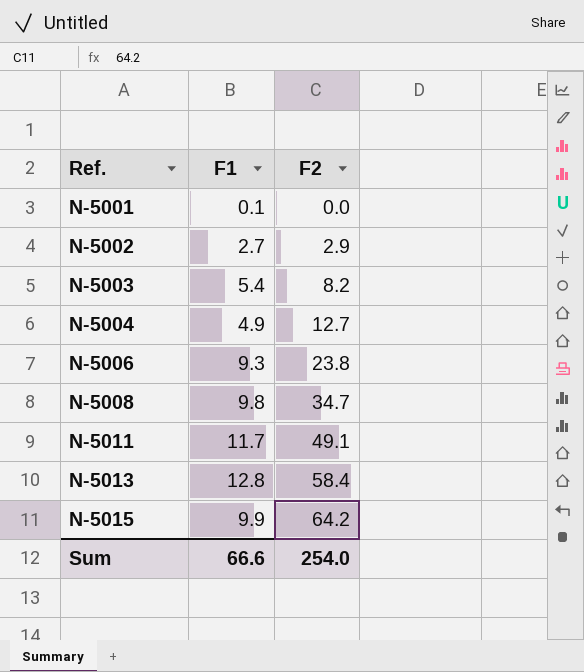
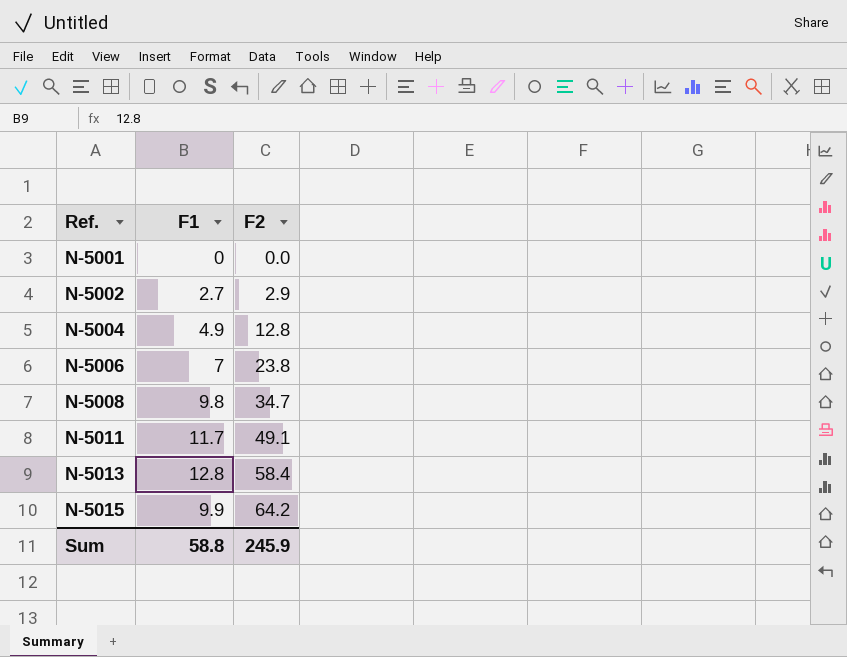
row N-5003: 5.4 | 8.2 -> none
N-5001 | F1: 0.1 -> 0
N-5004 | F2: 12.7 -> 12.8
N-5006 | F1: 9.3 -> 7
Sum | F1: 66.6 -> 58.8
Sum | F2: 254.0 -> 245.9

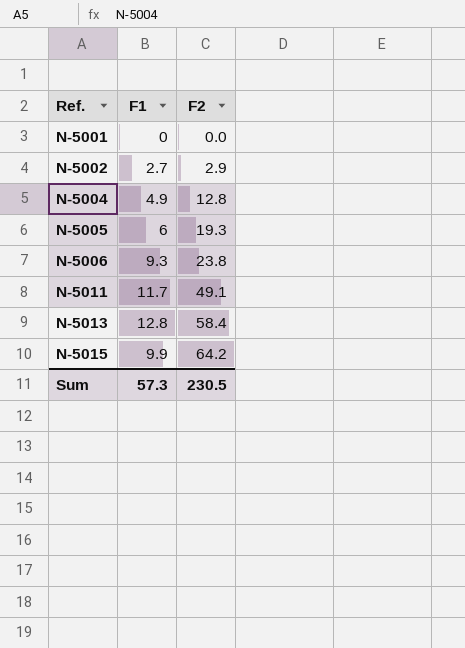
row N-5008: 9.8 | 34.7 -> none
row N-5005: none -> 6 | 19.3
N-5006 | F1: 7 -> 9.3
Sum | F1: 58.8 -> 57.3
Sum | F2: 245.9 -> 230.5

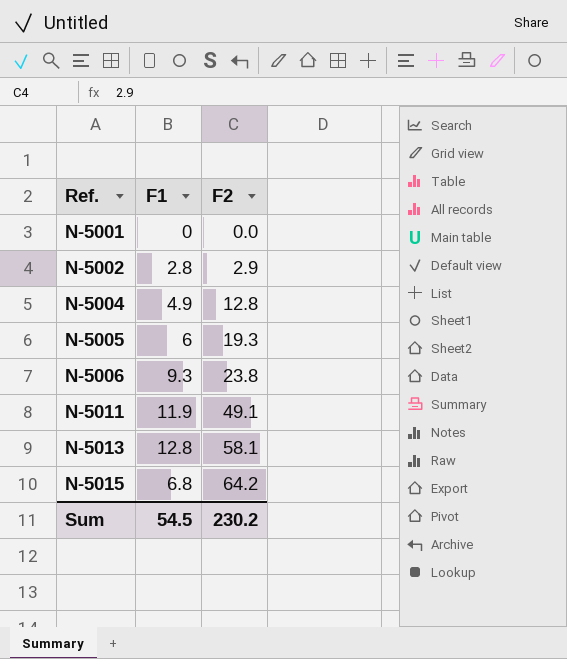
N-5002 | F1: 2.7 -> 2.8
N-5011 | F1: 11.7 -> 11.9
N-5013 | F2: 58.4 -> 58.1
N-5015 | F1: 9.9 -> 6.8
Sum | F1: 57.3 -> 54.5
Sum | F2: 230.5 -> 230.2

